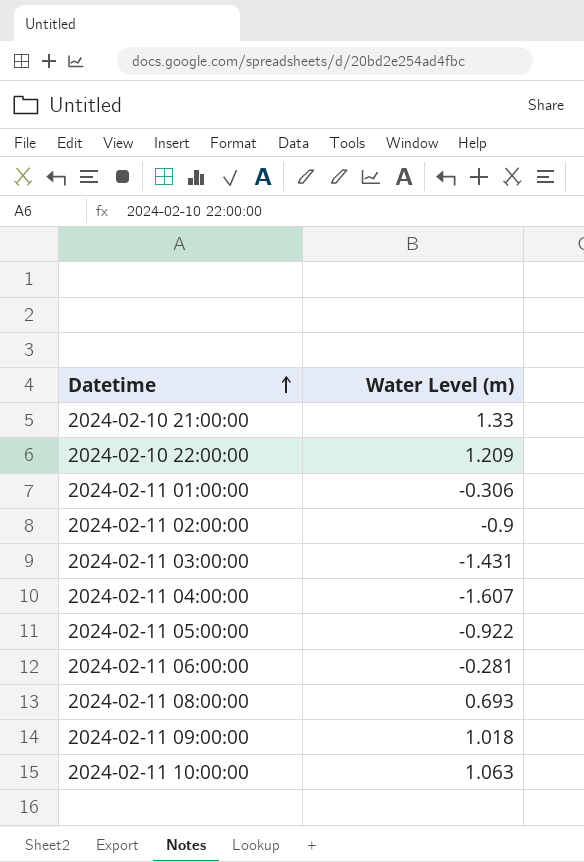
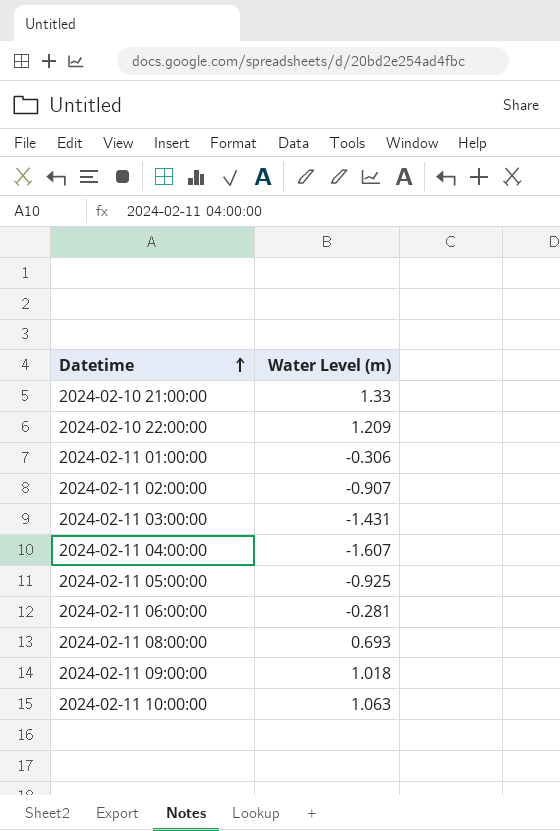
2024-02-11 02:00:00 | Water Level (m): -0.9 -> -0.907
2024-02-11 05:00:00 | Water Level (m): -0.922 -> -0.925

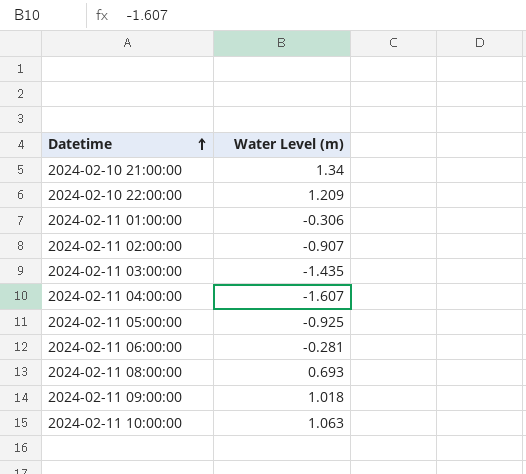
2024-02-10 21:00:00 | Water Level (m): 1.33 -> 1.34
2024-02-11 03:00:00 | Water Level (m): -1.431 -> -1.435

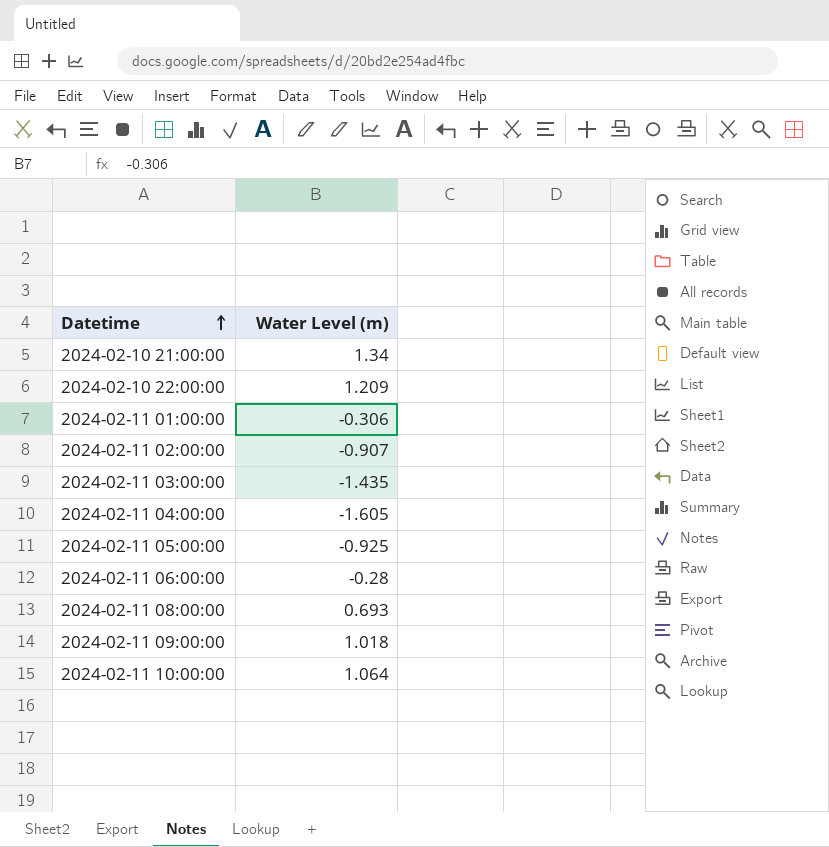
2024-02-11 04:00:00 | Water Level (m): -1.607 -> -1.605
2024-02-11 06:00:00 | Water Level (m): -0.281 -> -0.28
2024-02-11 10:00:00 | Water Level (m): 1.063 -> 1.064

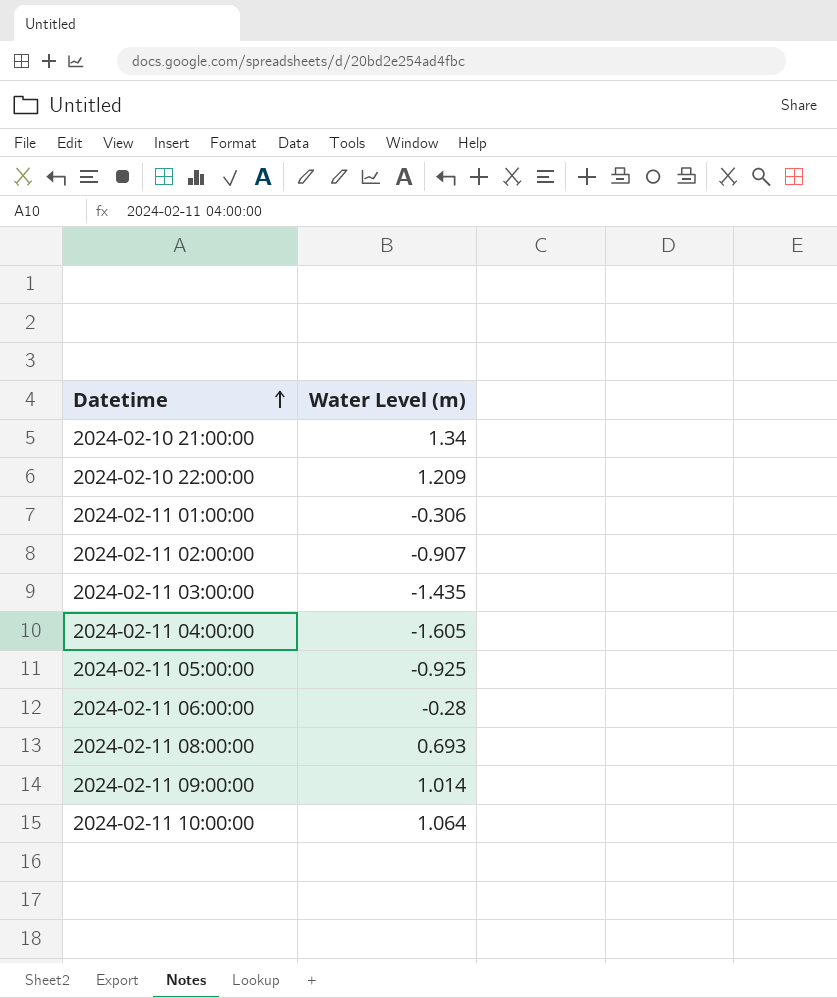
2024-02-11 09:00:00 | Water Level (m): 1.018 -> 1.014

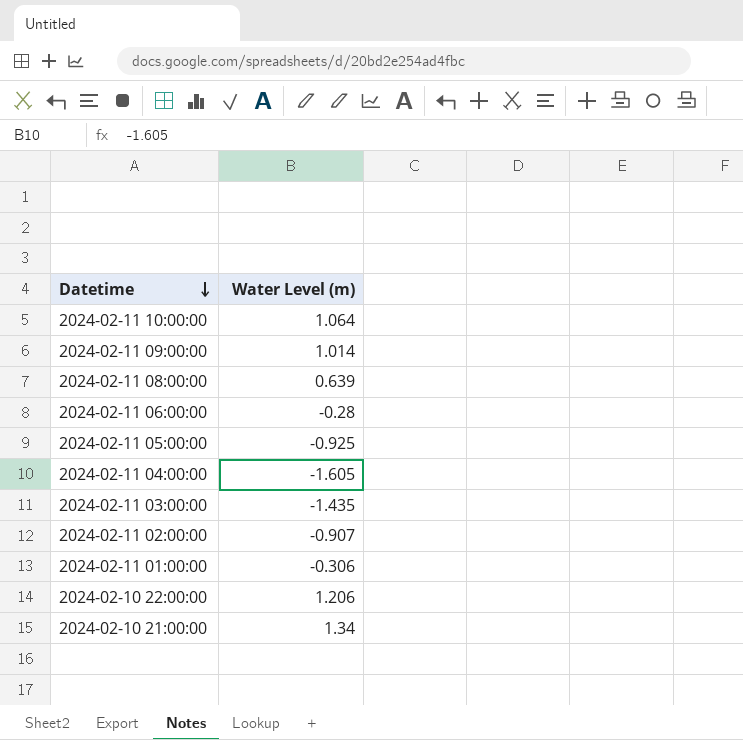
row order: Datetime ascending -> Datetime descending
2024-02-11 08:00:00 | Water Level (m): 0.693 -> 0.639
2024-02-10 22:00:00 | Water Level (m): 1.209 -> 1.206

